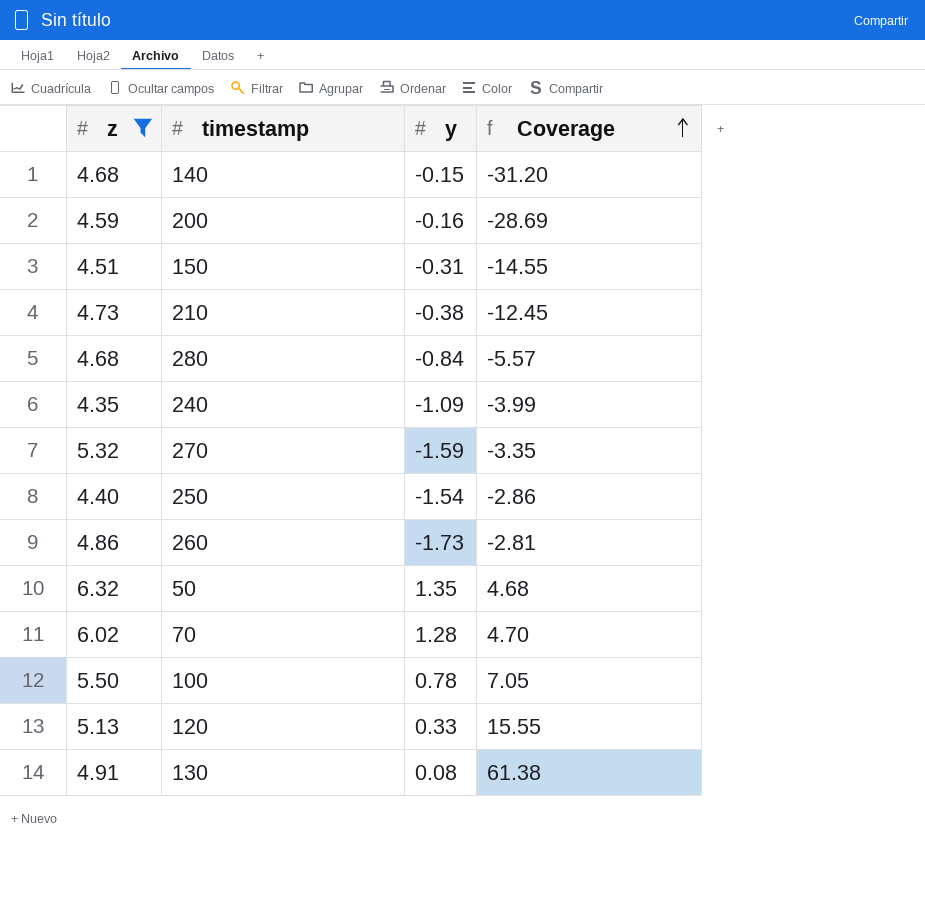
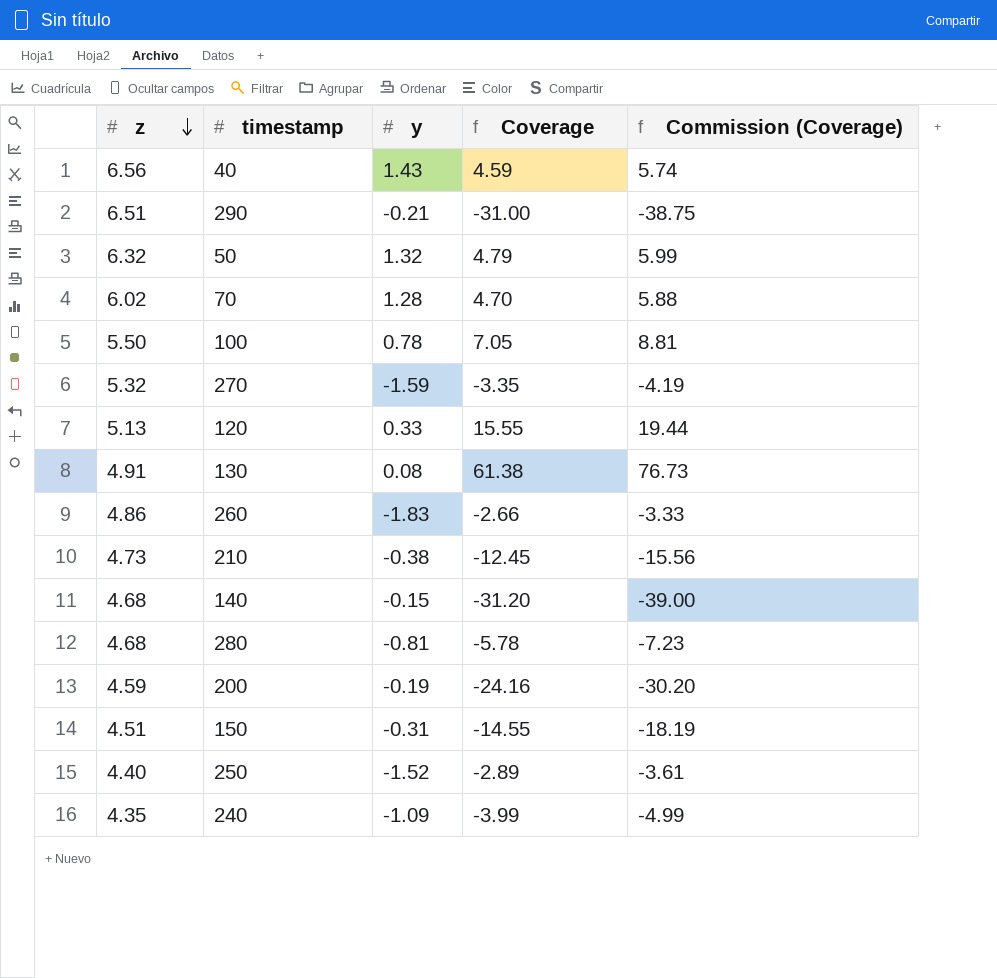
filter: z <= 6.32 -> none
row order: Coverage ascending -> z descending
column Commission (Coverage) | formula: none -> [Coverage] * 1.25
50 | y: 1.35 -> 1.32
50 | Coverage: 4.68 -> 4.79
260 | y: -1.73 -> -1.83
260 | Coverage: -2.81 -> -2.66
280 | y: -0.84 -> -0.81
280 | Coverage: -5.57 -> -5.78
200 | y: -0.16 -> -0.19
200 | Coverage: -28.69 -> -24.16
250 | y: -1.54 -> -1.52
250 | Coverage: -2.86 -> -2.89

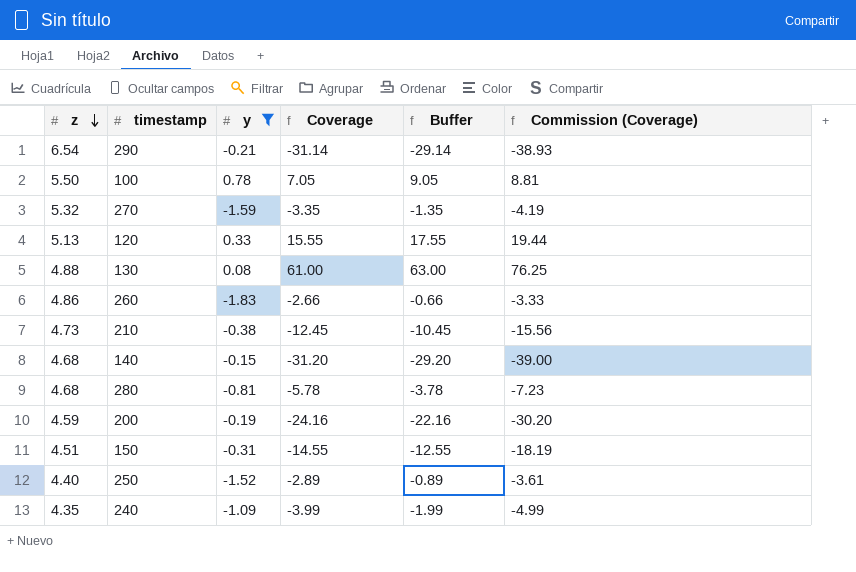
filter: none -> y <= 0.78
column Buffer | formula: none -> [Coverage] + 2
290 | z: 6.51 -> 6.54
290 | Coverage: -31.00 -> -31.14
290 | Commission (Coverage): -38.75 -> -38.93
130 | z: 4.91 -> 4.88
130 | Coverage: 61.38 -> 61.00
130 | Commission (Coverage): 76.73 -> 76.25

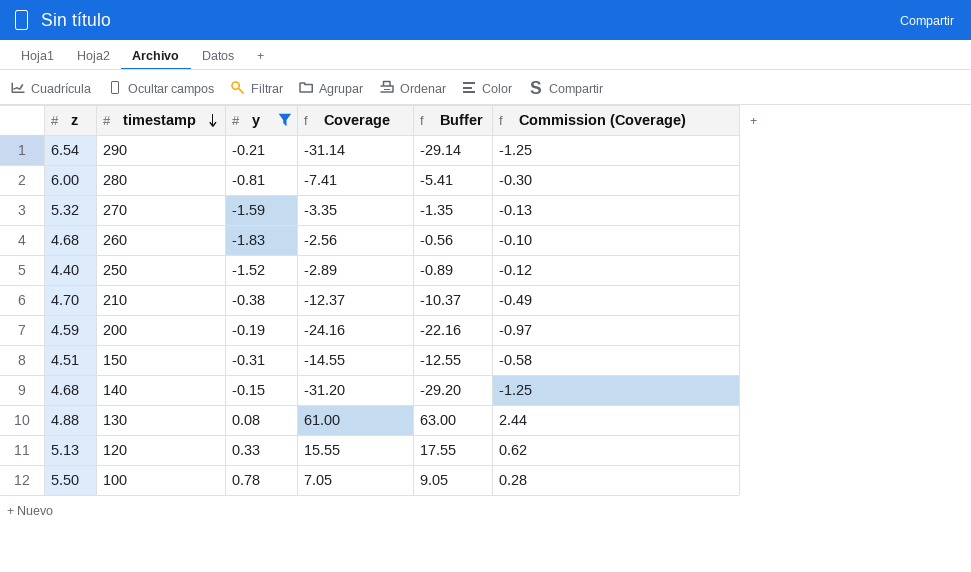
row order: z descending -> timestamp descending
column Commission (Coverage) | formula: [Coverage] * 1.25 -> [Coverage] * 0.04
row 240: 4.35 | -1.09 | -3.99 | -1.99 | -4.99 -> none
280 | z: 4.68 -> 6.00
280 | Coverage: -5.78 -> -7.41
280 | Buffer: -3.78 -> -5.41
260 | z: 4.86 -> 4.68
260 | Coverage: -2.66 -> -2.56
260 | Buffer: -0.66 -> -0.56
210 | z: 4.73 -> 4.70
210 | Coverage: -12.45 -> -12.37
210 | Buffer: -10.45 -> -10.37

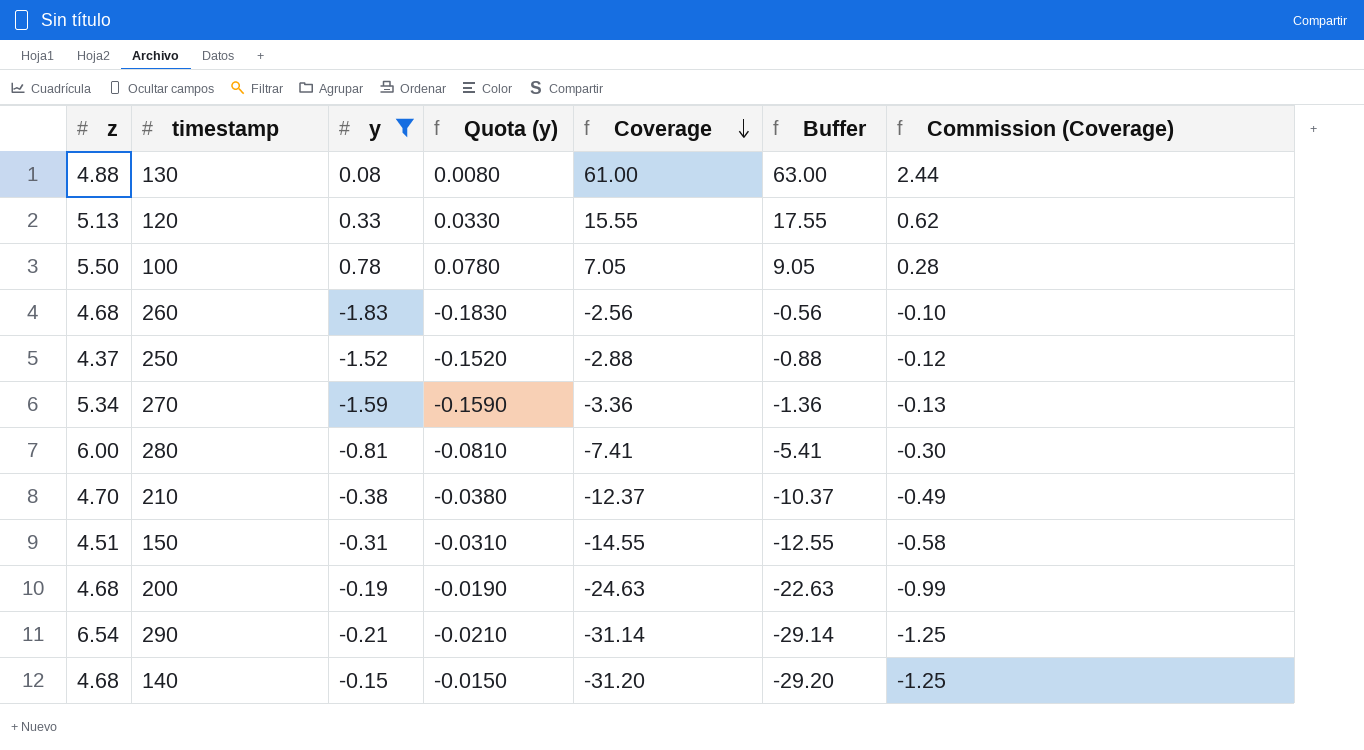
row order: timestamp descending -> Coverage descending
column Quota (y) | formula: none -> [y] * 0.1
250 | z: 4.40 -> 4.37
250 | Coverage: -2.89 -> -2.88
250 | Buffer: -0.89 -> -0.88
270 | z: 5.32 -> 5.34
270 | Coverage: -3.35 -> -3.36
270 | Buffer: -1.35 -> -1.36
200 | z: 4.59 -> 4.68
200 | Coverage: -24.16 -> -24.63
200 | Buffer: -22.16 -> -22.63
200 | Commission (Coverage): -0.97 -> -0.99

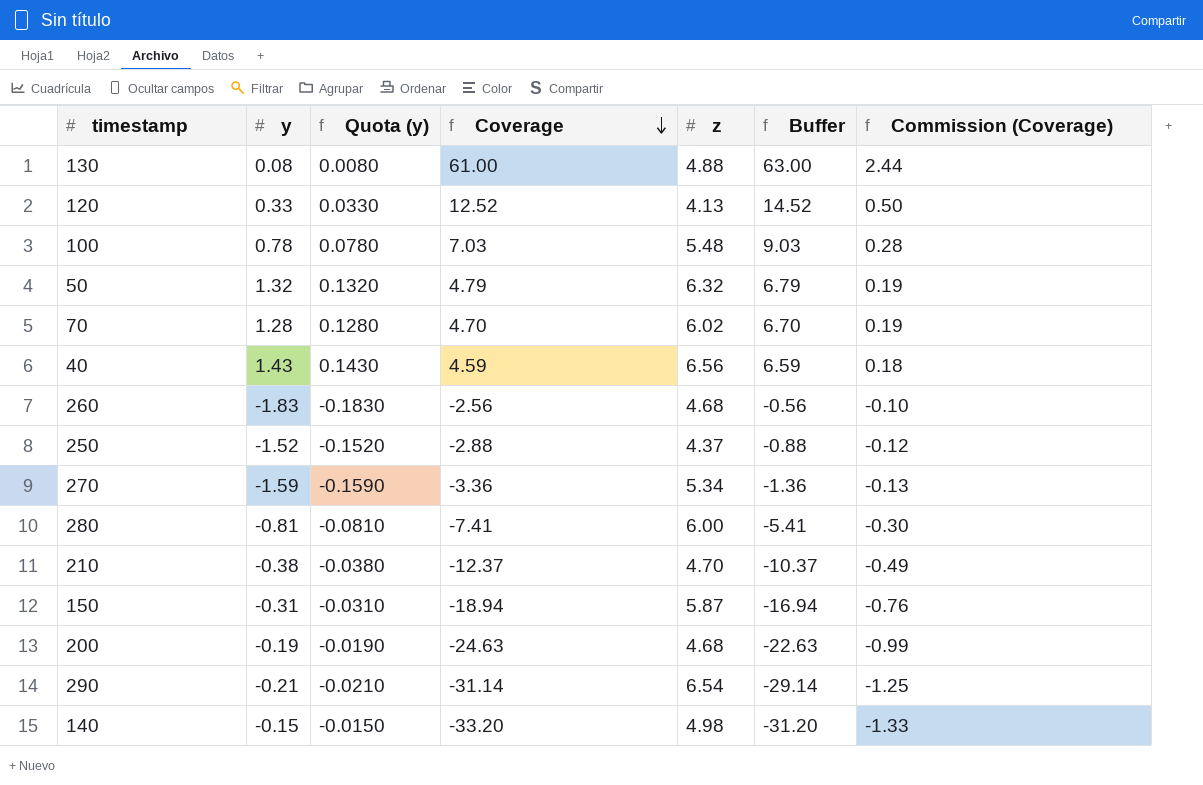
filter: y <= 0.78 -> none
column z | position: 1 -> 5
120 | Coverage: 15.55 -> 12.52
120 | z: 5.13 -> 4.13
120 | Buffer: 17.55 -> 14.52
120 | Commission (Coverage): 0.62 -> 0.50
100 | Coverage: 7.05 -> 7.03
100 | z: 5.50 -> 5.48
100 | Buffer: 9.05 -> 9.03
150 | Coverage: -14.55 -> -18.94
150 | z: 4.51 -> 5.87
150 | Buffer: -12.55 -> -16.94
150 | Commission (Coverage): -0.58 -> -0.76
140 | Coverage: -31.20 -> -33.20
140 | z: 4.68 -> 4.98
140 | Buffer: -29.20 -> -31.20
140 | Commission (Coverage): -1.25 -> -1.33

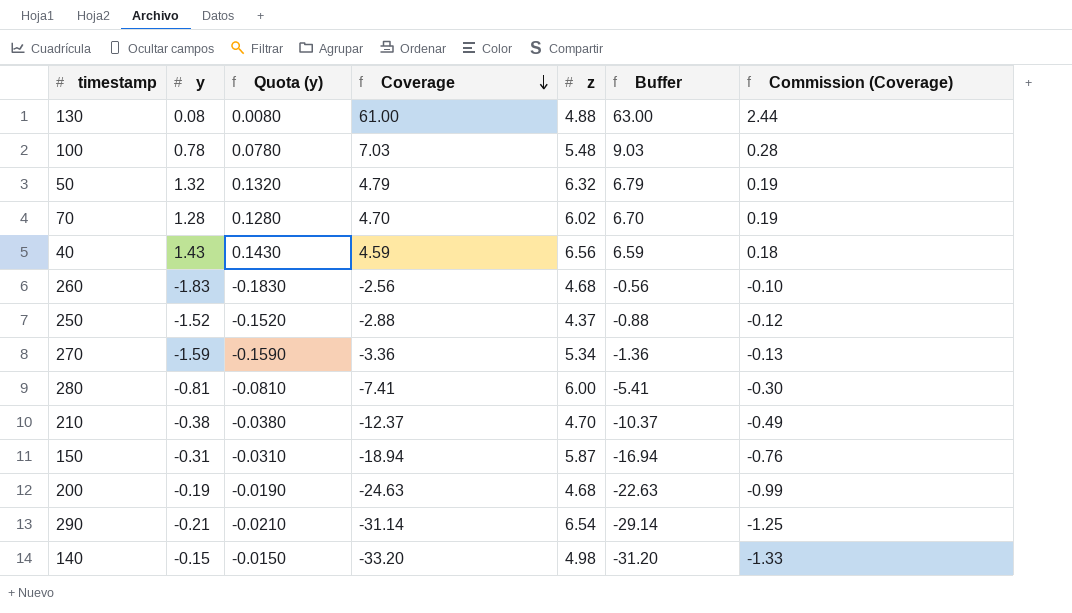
row 120: 0.33 | 0.0330 | 12.52 | 4.13 | 14.52 | 0.50 -> none

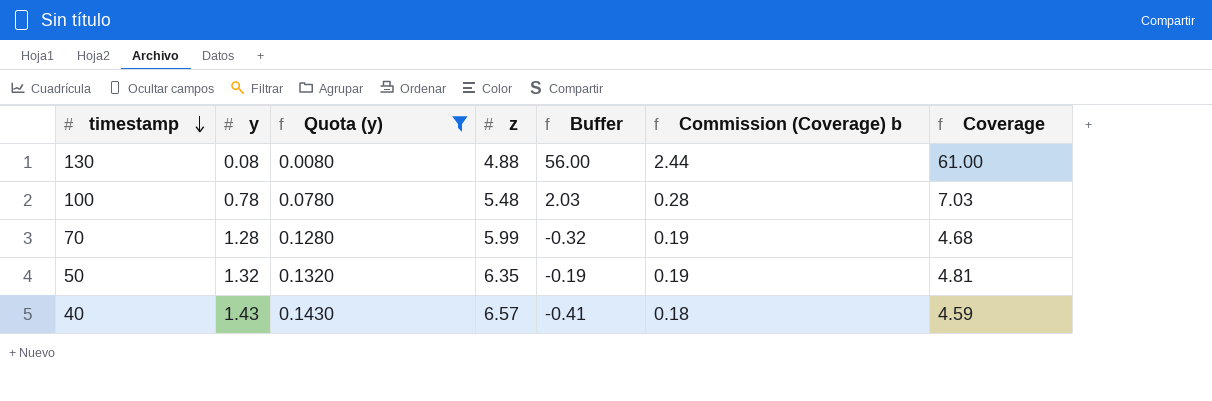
filter: none -> Quota (y) >= 0.0080
row order: Coverage descending -> timestamp descending
column Buffer | formula: [Coverage] + 2 -> [Coverage] - 5
column name: Commission (Coverage) -> Commission (Coverage) b
column Coverage | position: 4 -> 7
70 | z: 6.02 -> 5.99
70 | Coverage: 4.70 -> 4.68
50 | z: 6.32 -> 6.35
50 | Coverage: 4.79 -> 4.81
40 | z: 6.56 -> 6.57

